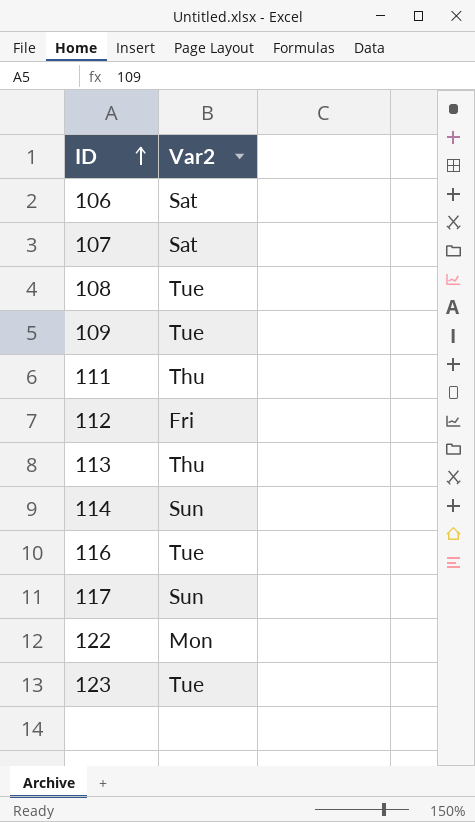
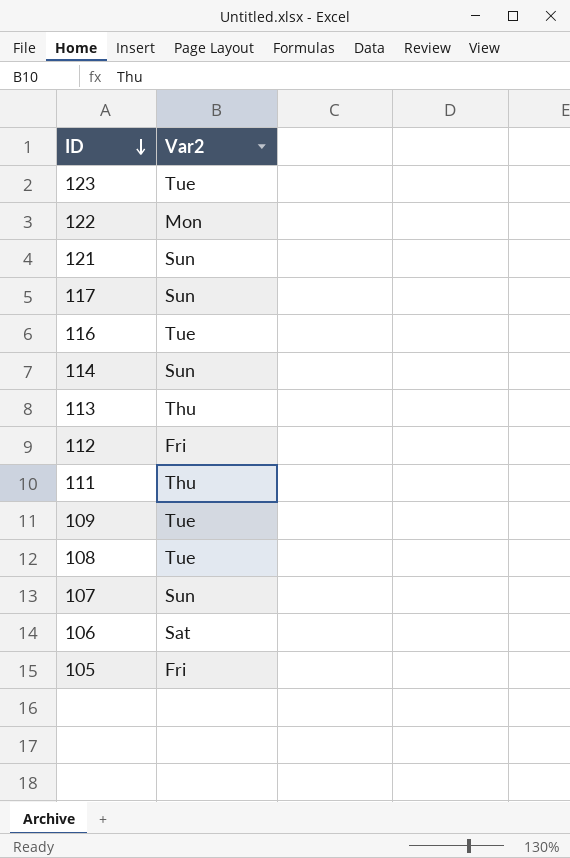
row order: ID ascending -> ID descending
row 121: none -> Sun
107 | Var2: Sat -> Sun
row 105: none -> Fri

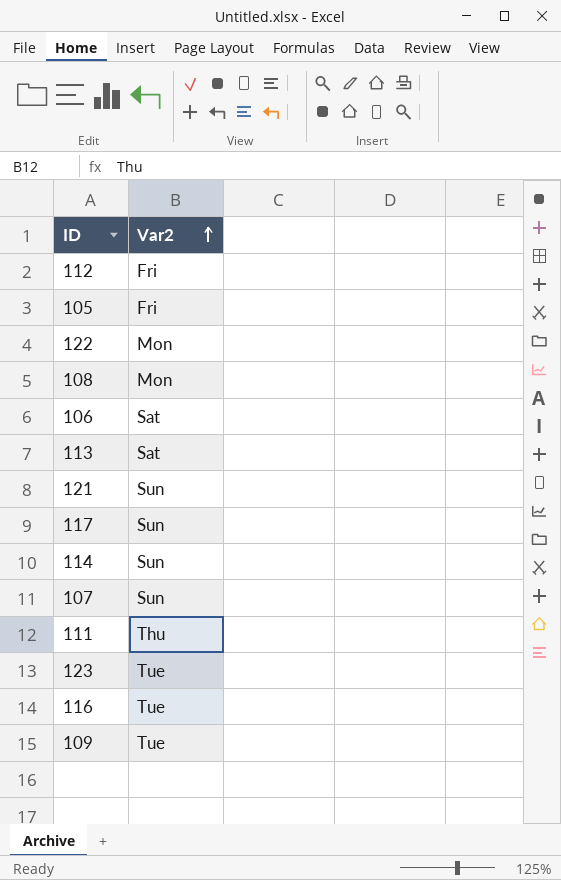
row order: ID descending -> Var2 ascending
108 | Var2: Tue -> Mon
113 | Var2: Thu -> Sat

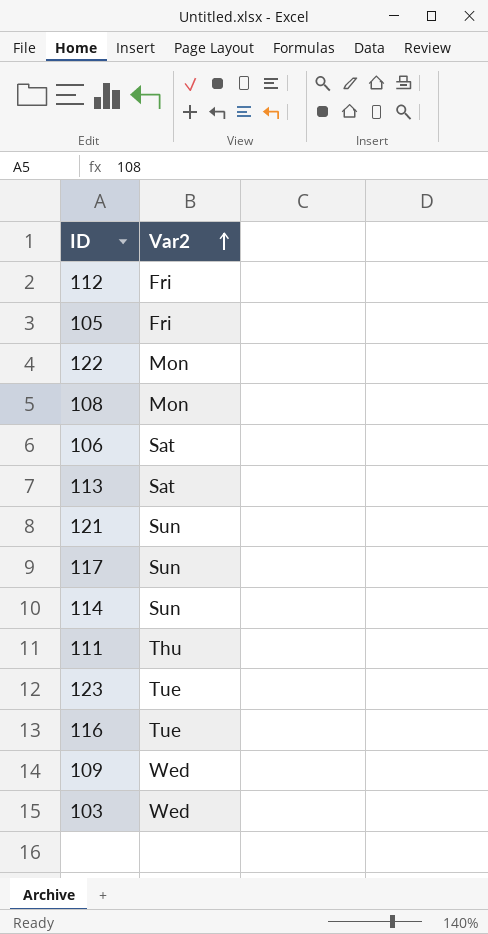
row 107: Sun -> none
109 | Var2: Tue -> Wed
row 103: none -> Wed

